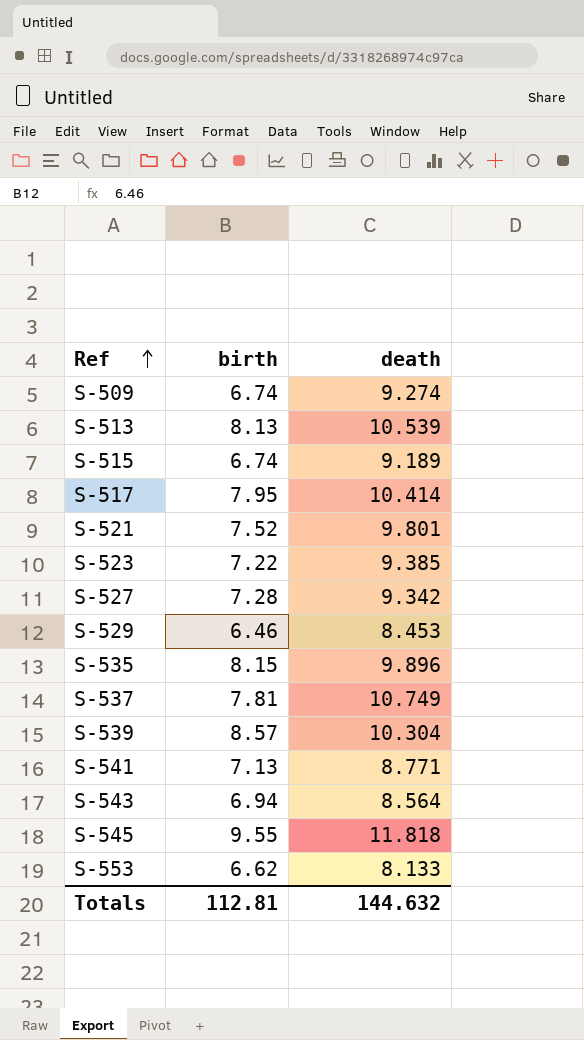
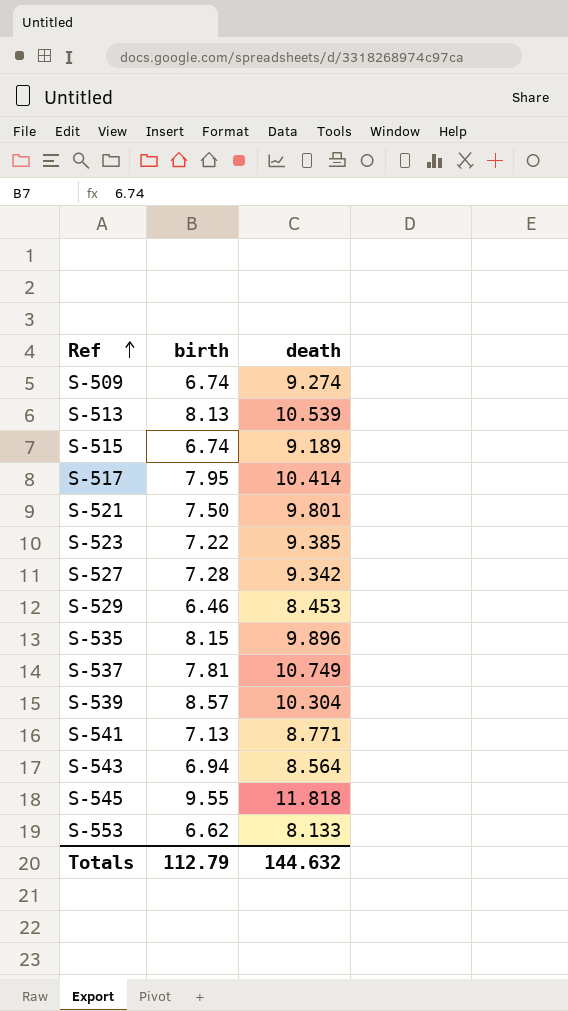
S-521 | birth: 7.52 -> 7.50
Totals | birth: 112.81 -> 112.79

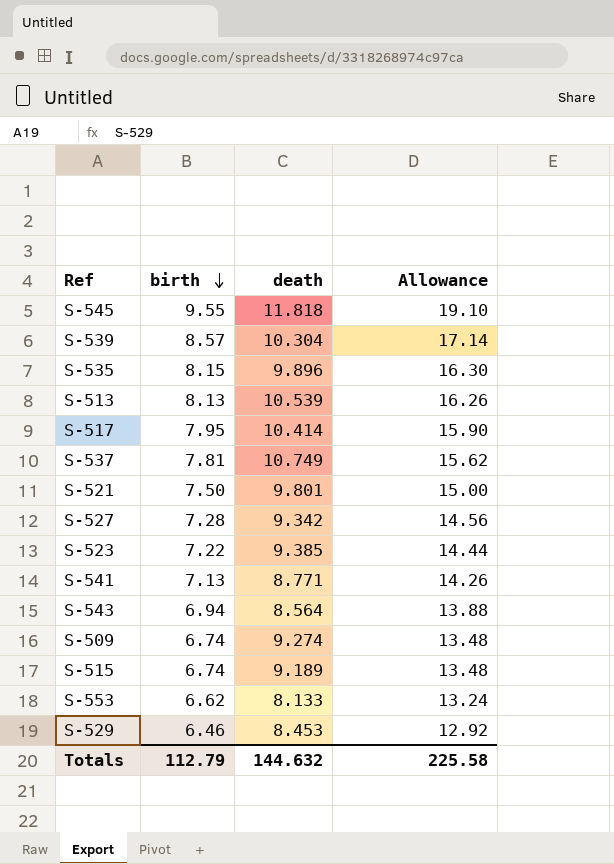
row order: Ref ascending -> birth descending
column Allowance | formula: none -> [birth] * 2

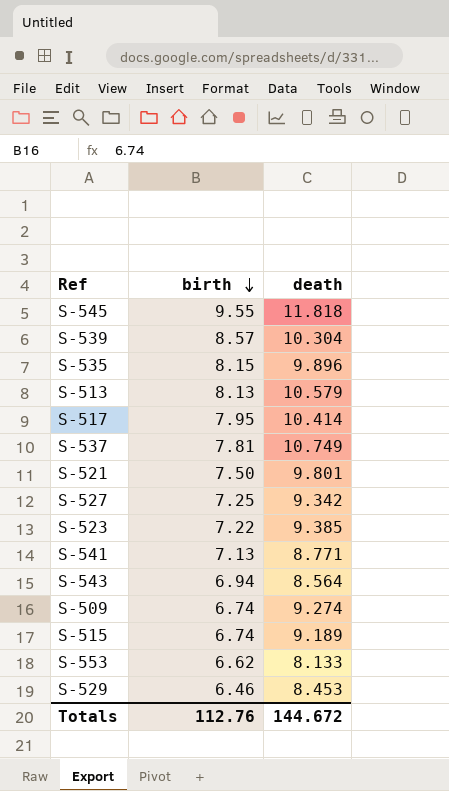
column Allowance | formula: [birth] * 2 -> none
S-513 | death: 10.539 -> 10.579
S-527 | birth: 7.28 -> 7.25
Totals | birth: 112.79 -> 112.76
Totals | death: 144.632 -> 144.672

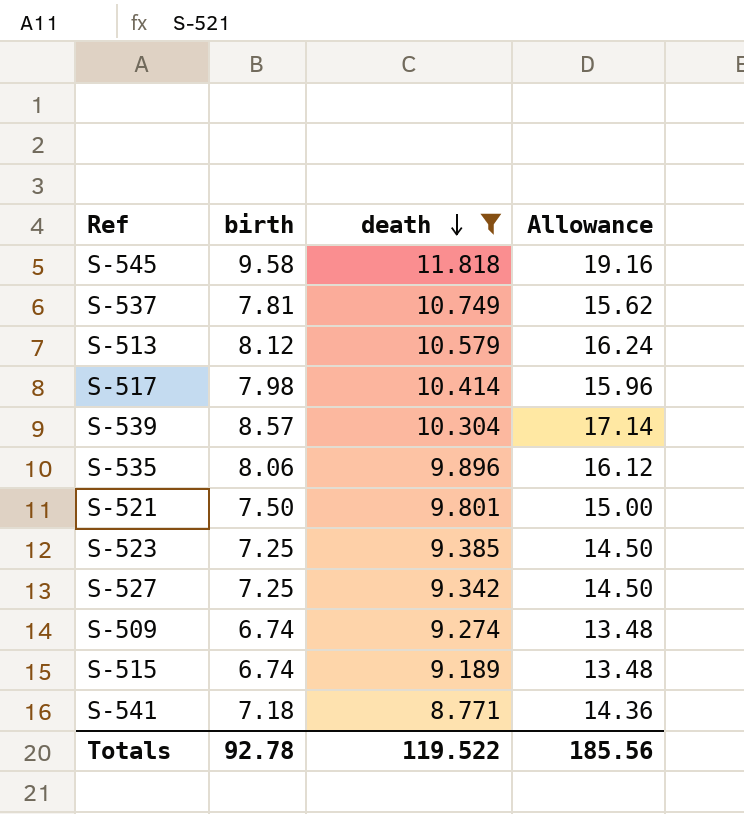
filter: none -> death >= 8.771
row order: birth descending -> death descending
column Allowance | formula: none -> [birth] * 2
S-545 | birth: 9.55 -> 9.58
S-513 | birth: 8.13 -> 8.12
S-517 | birth: 7.95 -> 7.98
S-535 | birth: 8.15 -> 8.06
S-523 | birth: 7.22 -> 7.25
S-541 | birth: 7.13 -> 7.18
Totals | birth: 112.76 -> 92.78
Totals | death: 144.672 -> 119.522

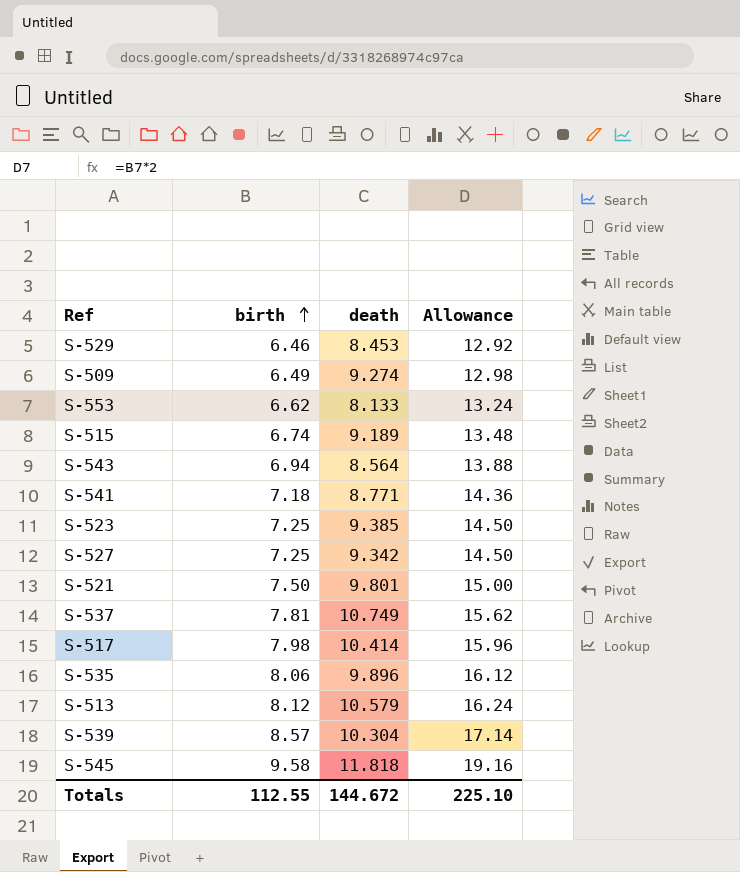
filter: death >= 8.771 -> none
row order: death descending -> birth ascending
S-509 | birth: 6.74 -> 6.49
S-509 | Allowance: 13.48 -> 12.98
Totals | birth: 92.78 -> 112.55
Totals | death: 119.522 -> 144.672
Totals | Allowance: 185.56 -> 225.10

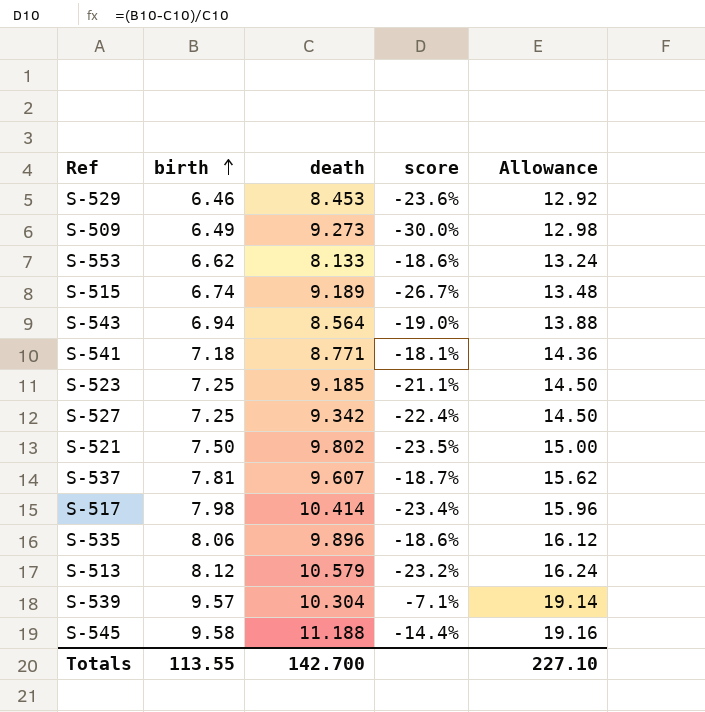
column score | formula: none -> ([birth] - [death]) / [death]
S-509 | death: 9.274 -> 9.273
S-523 | death: 9.385 -> 9.185
S-521 | death: 9.801 -> 9.802
S-537 | death: 10.749 -> 9.607
S-539 | birth: 8.57 -> 9.57
S-539 | Allowance: 17.14 -> 19.14
S-545 | death: 11.818 -> 11.188
Totals | birth: 112.55 -> 113.55
Totals | death: 144.672 -> 142.700
Totals | Allowance: 225.10 -> 227.10

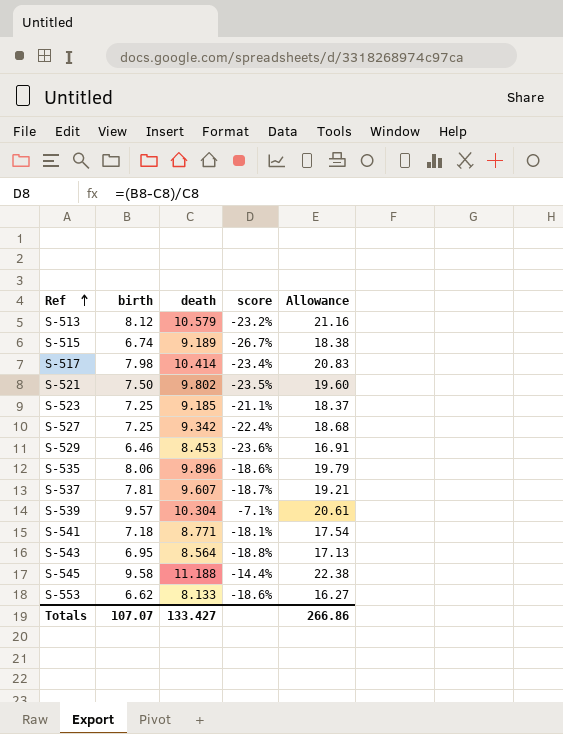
row order: birth ascending -> Ref ascending
column Allowance | formula: [birth] * 2 -> [death] * 2
row S-509: 6.49 | 9.273 | -30.0% | 12.98 -> none
S-543 | birth: 6.94 -> 6.95
S-543 | score: -19.0% -> -18.8%
Totals | birth: 113.55 -> 107.07
Totals | death: 142.700 -> 133.427
Totals | Allowance: 227.10 -> 266.86

